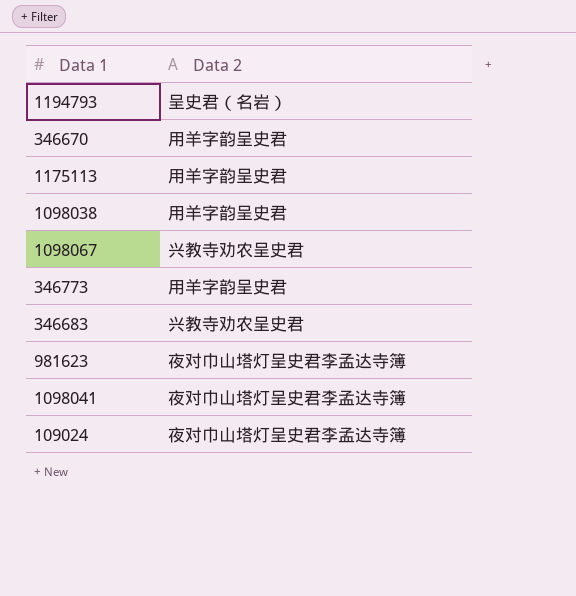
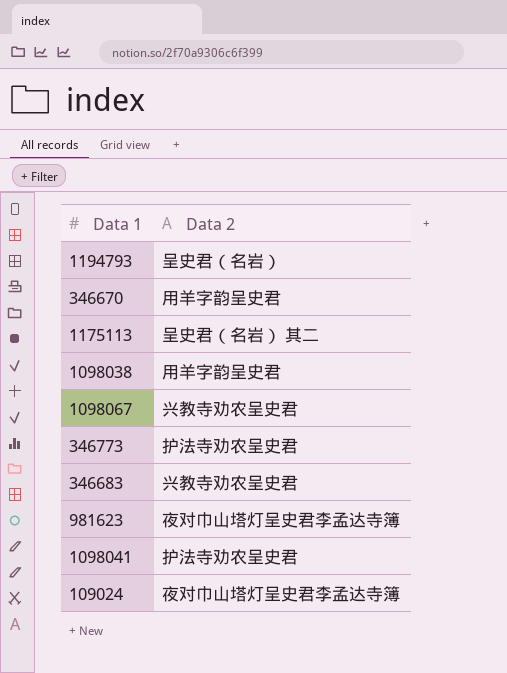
1175113 | Data 2: 用羊字韵呈史君 -> 呈史君（名岩） 其二
346773 | Data 2: 用羊字韵呈史君 -> 护法寺劝农呈史君
1098041 | Data 2: 夜对巾山塔灯呈史君李孟达寺簿 -> 护法寺劝农呈史君

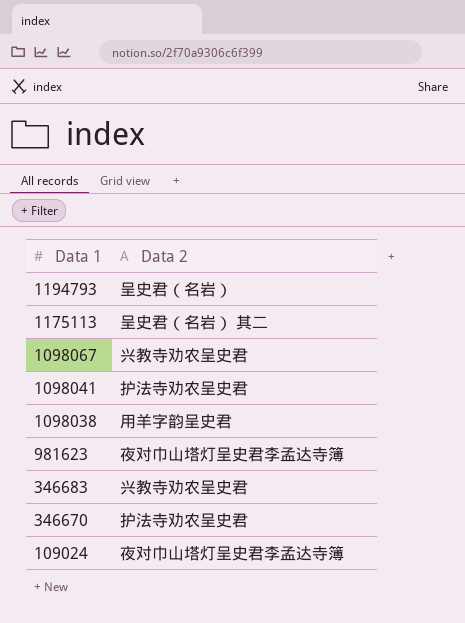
row order: none -> Data 1 descending
row 346773: 护法寺劝农呈史君 -> none
346670 | Data 2: 用羊字韵呈史君 -> 护法寺劝农呈史君

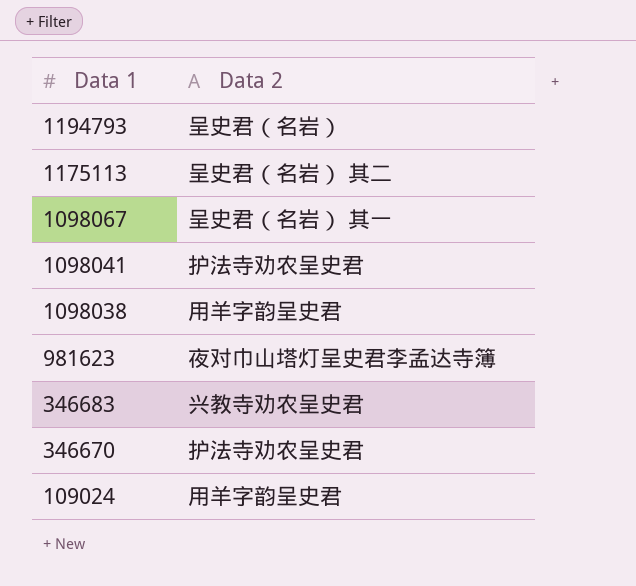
1098067 | Data 2: 兴教寺劝农呈史君 -> 呈史君（名岩） 其一
109024 | Data 2: 夜对巾山塔灯呈史君李孟达寺簿 -> 用羊字韵呈史君

